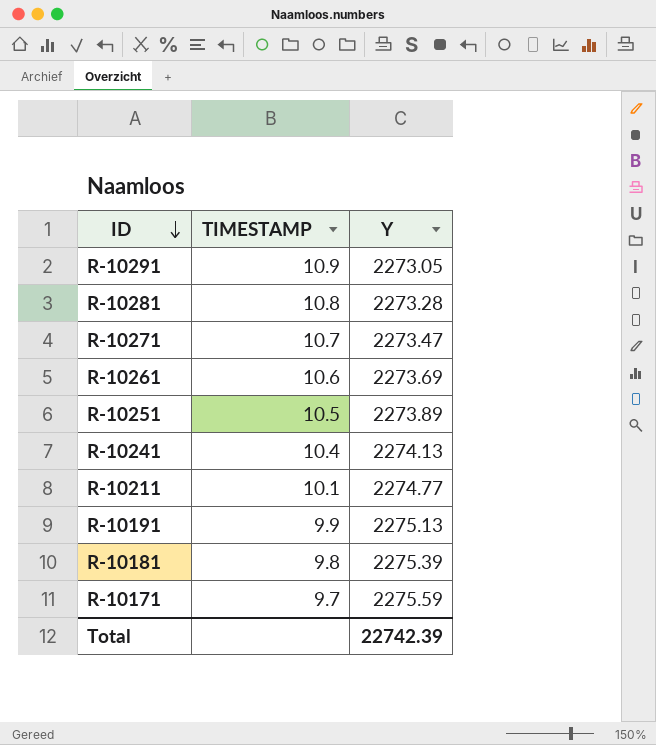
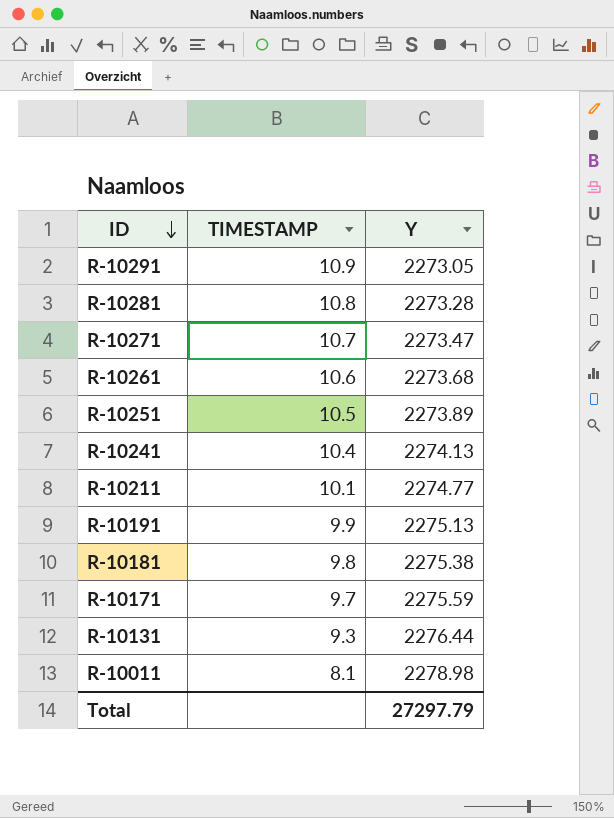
R-10261 | Y: 2273.69 -> 2273.68
R-10181 | Y: 2275.39 -> 2275.38
row R-10131: none -> 9.3 | 2276.44
row R-10011: none -> 8.1 | 2278.98
Total | Y: 22742.39 -> 27297.79

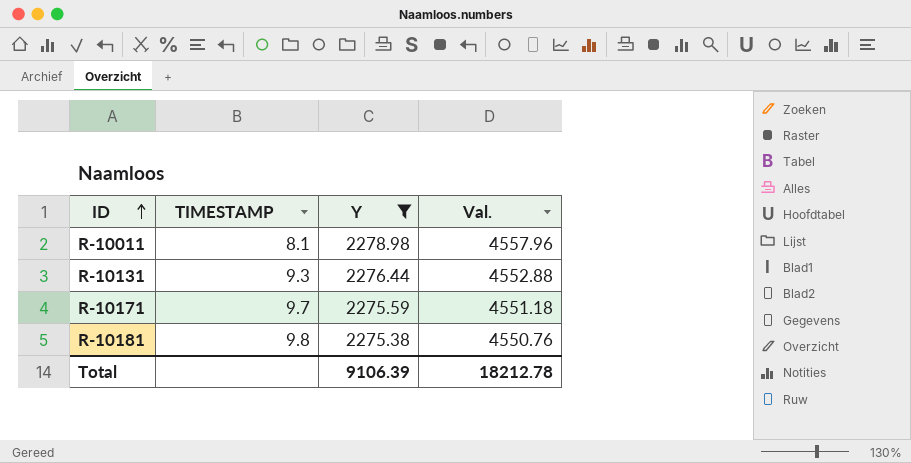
filter: none -> Y >= 2275.38
row order: ID descending -> ID ascending
column Val. | formula: none -> [Y] * 2
Total | Y: 27297.79 -> 9106.39

